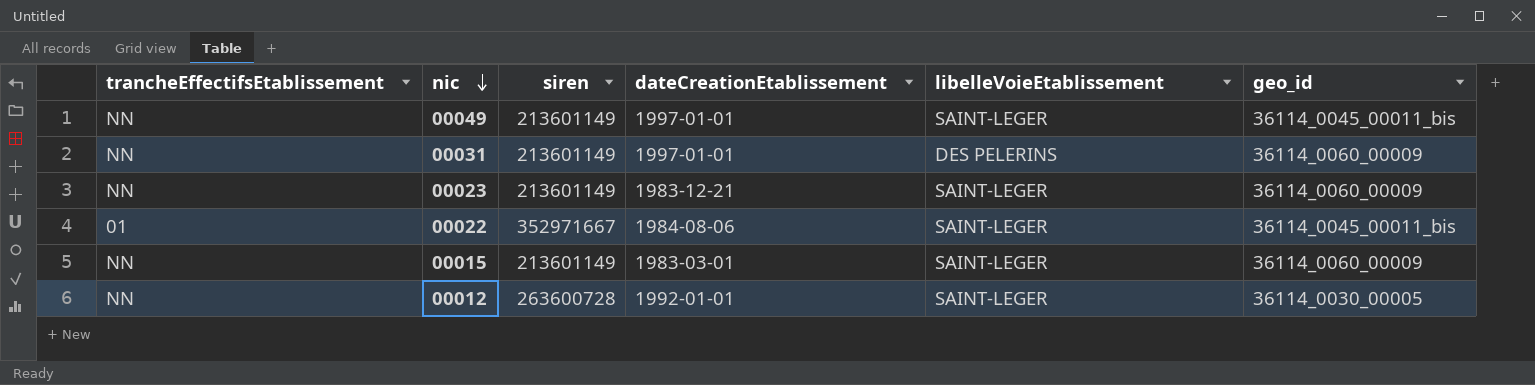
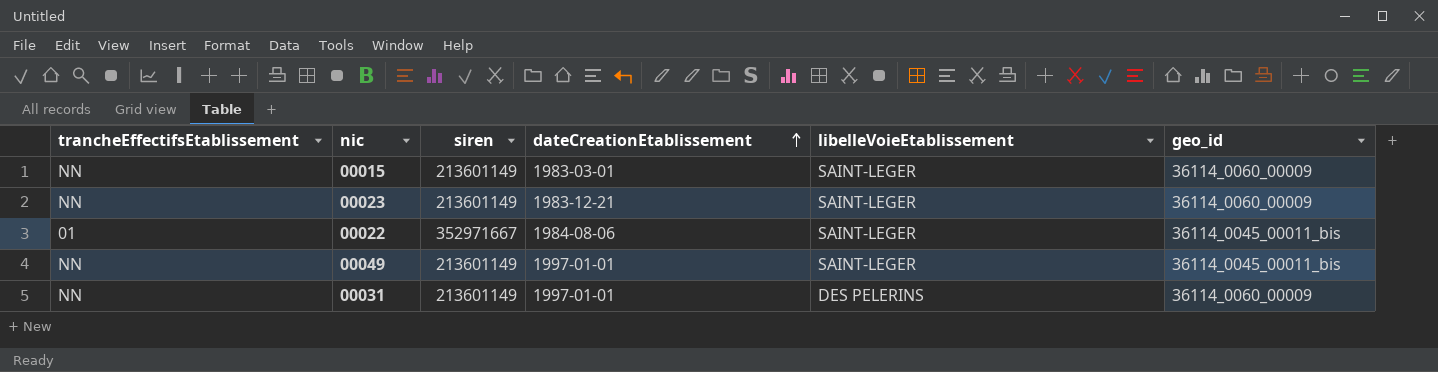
row order: nic descending -> dateCreationEtablissement ascending
row 00012: NN | 263600728 | 1992-01-01 | SAINT-LEGER | 36114_0030_00005 -> none

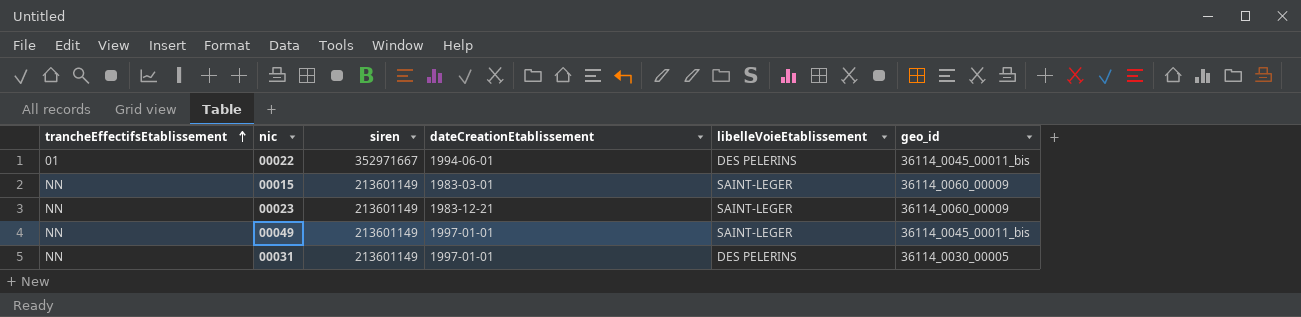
row order: dateCreationEtablissement ascending -> trancheEffectifsEtablissement ascending
00022 | dateCreationEtablissement: 1984-08-06 -> 1994-06-01
00022 | libelleVoieEtablissement: SAINT-LEGER -> DES PELERINS
00031 | geo_id: 36114_0060_00009 -> 36114_0030_00005

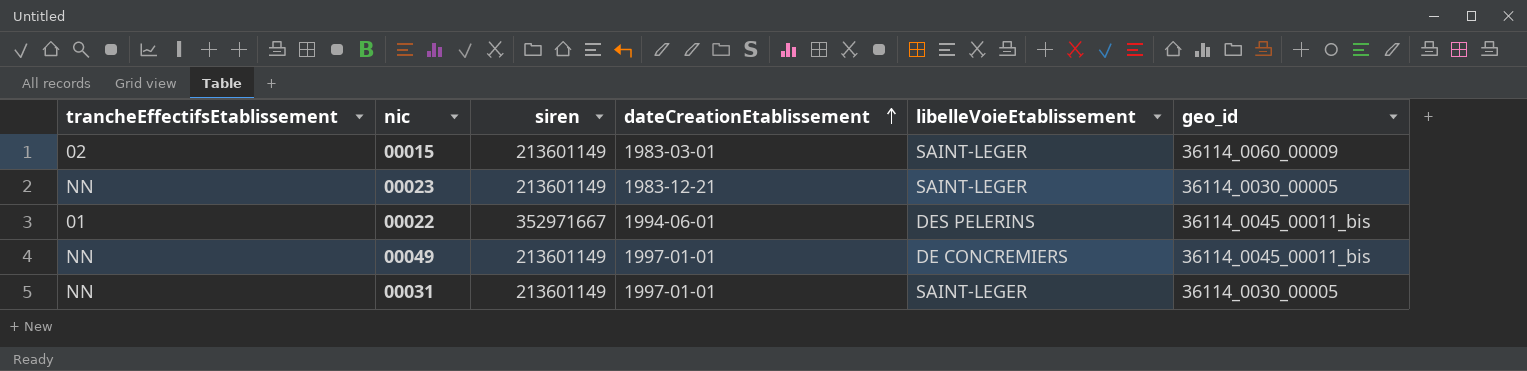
row order: trancheEffectifsEtablissement ascending -> dateCreationEtablissement ascending
00015 | trancheEffectifsEtablissement: NN -> 02
00023 | geo_id: 36114_0060_00009 -> 36114_0030_00005
00049 | libelleVoieEtablissement: SAINT-LEGER -> DE CONCREMIERS
00031 | libelleVoieEtablissement: DES PELERINS -> SAINT-LEGER

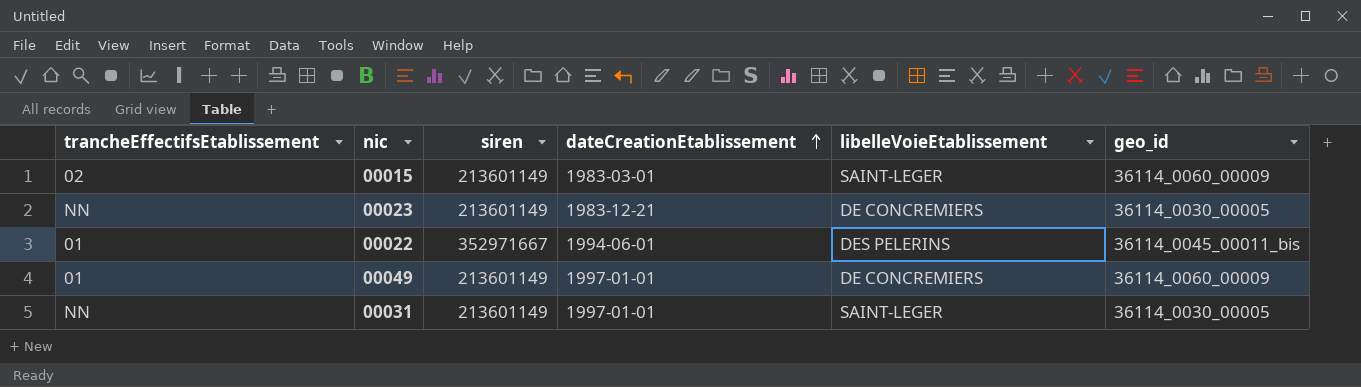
00023 | libelleVoieEtablissement: SAINT-LEGER -> DE CONCREMIERS
00049 | trancheEffectifsEtablissement: NN -> 01
00049 | geo_id: 36114_0045_00011_bis -> 36114_0060_00009

